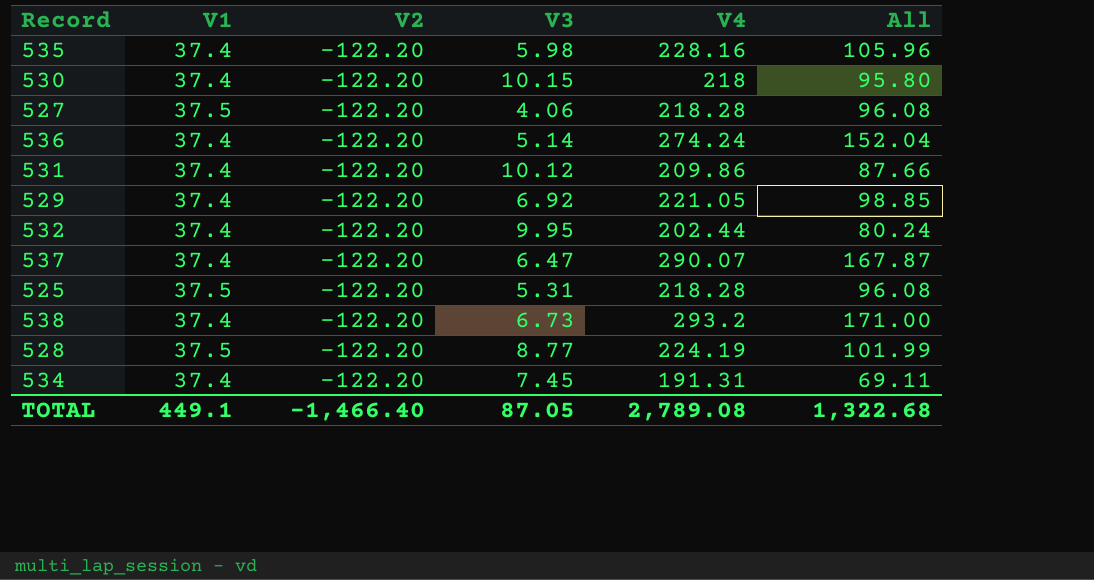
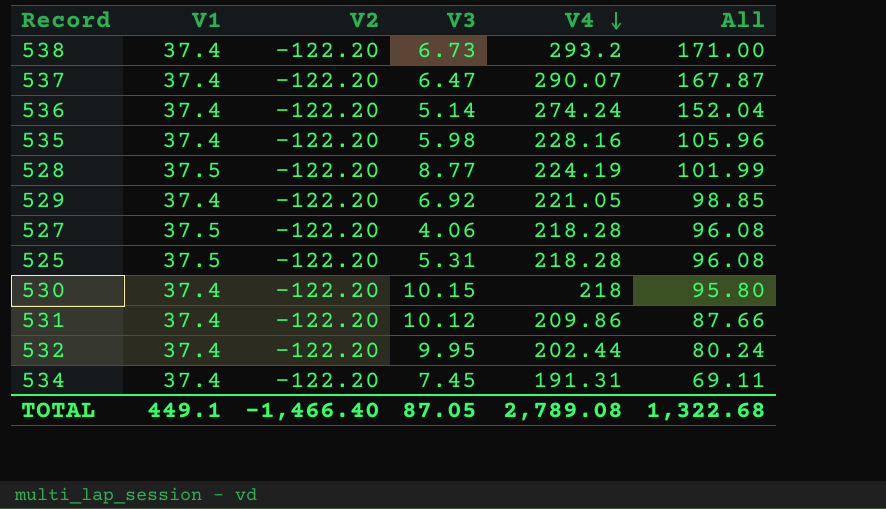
row order: none -> V4 descending

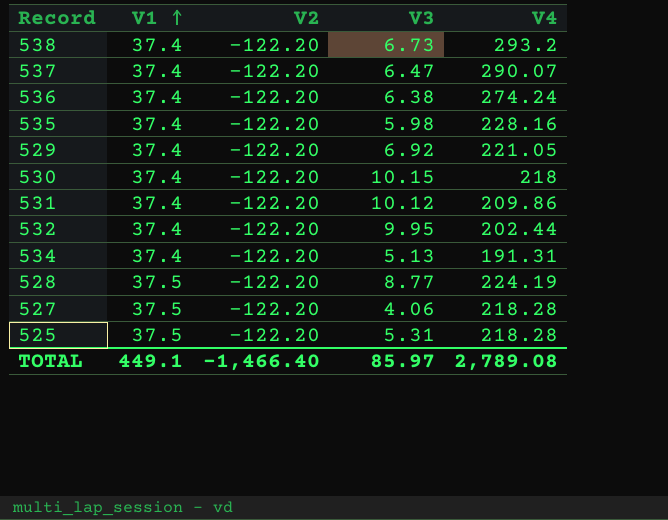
row order: V4 descending -> V1 ascending
column All | formula: [V2] + [V4] -> none
536 | V3: 5.14 -> 6.38
534 | V3: 7.45 -> 5.13
TOTAL | V3: 87.05 -> 85.97

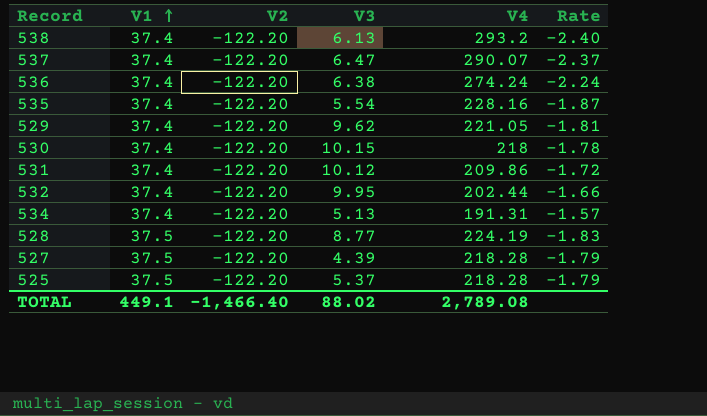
column Rate | formula: none -> [V4] / [V2]
538 | V3: 6.73 -> 6.13
535 | V3: 5.98 -> 5.54
529 | V3: 6.92 -> 9.62
527 | V3: 4.06 -> 4.39
525 | V3: 5.31 -> 5.37
TOTAL | V3: 85.97 -> 88.02

